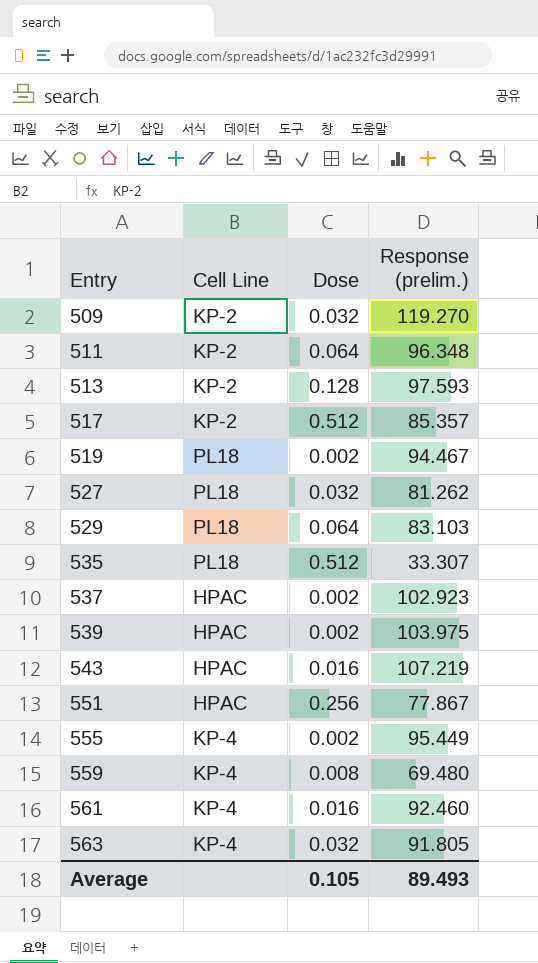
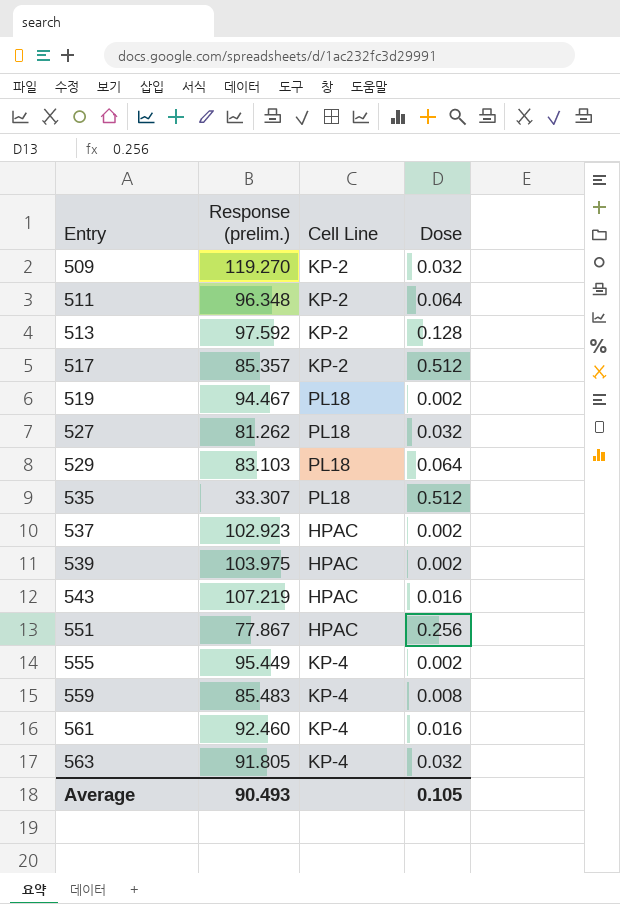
column Response (prelim.) | position: 4 -> 2
513 | Response (prelim.): 97.593 -> 97.592
559 | Response (prelim.): 69.480 -> 85.483
Average | Response (prelim.): 89.493 -> 90.493

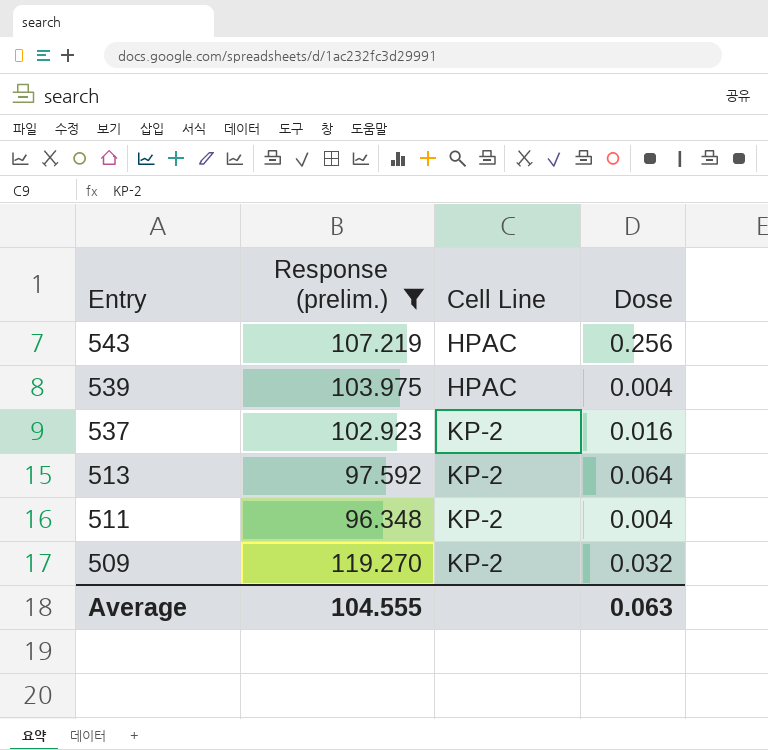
filter: none -> Response (prelim.) >= 96.348
row order: Entry ascending -> Entry descending
543 | Dose: 0.016 -> 0.256
539 | Dose: 0.002 -> 0.004
537 | Cell Line: HPAC -> KP-2
537 | Dose: 0.002 -> 0.016
513 | Dose: 0.128 -> 0.064
511 | Dose: 0.064 -> 0.004
Average | Response (prelim.): 90.493 -> 104.555
Average | Dose: 0.105 -> 0.063

